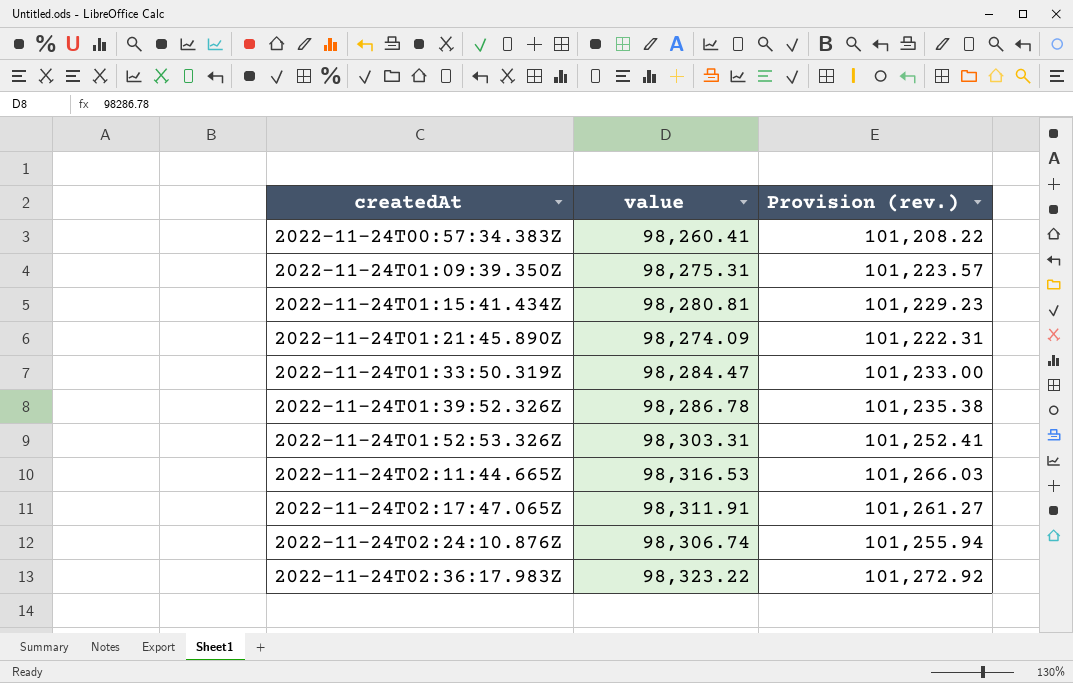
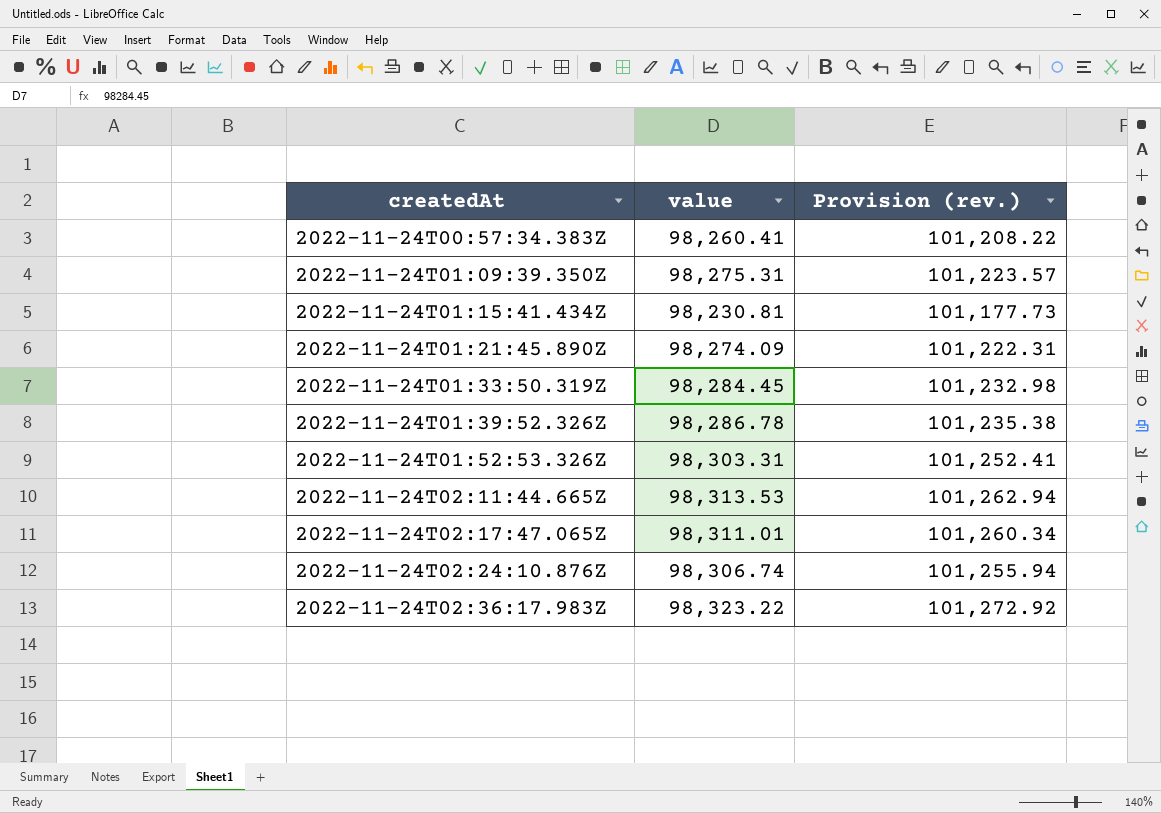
2022-11-24T01:15:41.434Z | value: 98,280.81 -> 98,230.81
2022-11-24T01:15:41.434Z | Provision (rev.): 101,229.23 -> 101,177.73
2022-11-24T01:33:50.319Z | value: 98,284.47 -> 98,284.45
2022-11-24T01:33:50.319Z | Provision (rev.): 101,233.00 -> 101,232.98
2022-11-24T02:11:44.665Z | value: 98,316.53 -> 98,313.53
2022-11-24T02:11:44.665Z | Provision (rev.): 101,266.03 -> 101,262.94
2022-11-24T02:17:47.065Z | value: 98,311.91 -> 98,311.01
2022-11-24T02:17:47.065Z | Provision (rev.): 101,261.27 -> 101,260.34

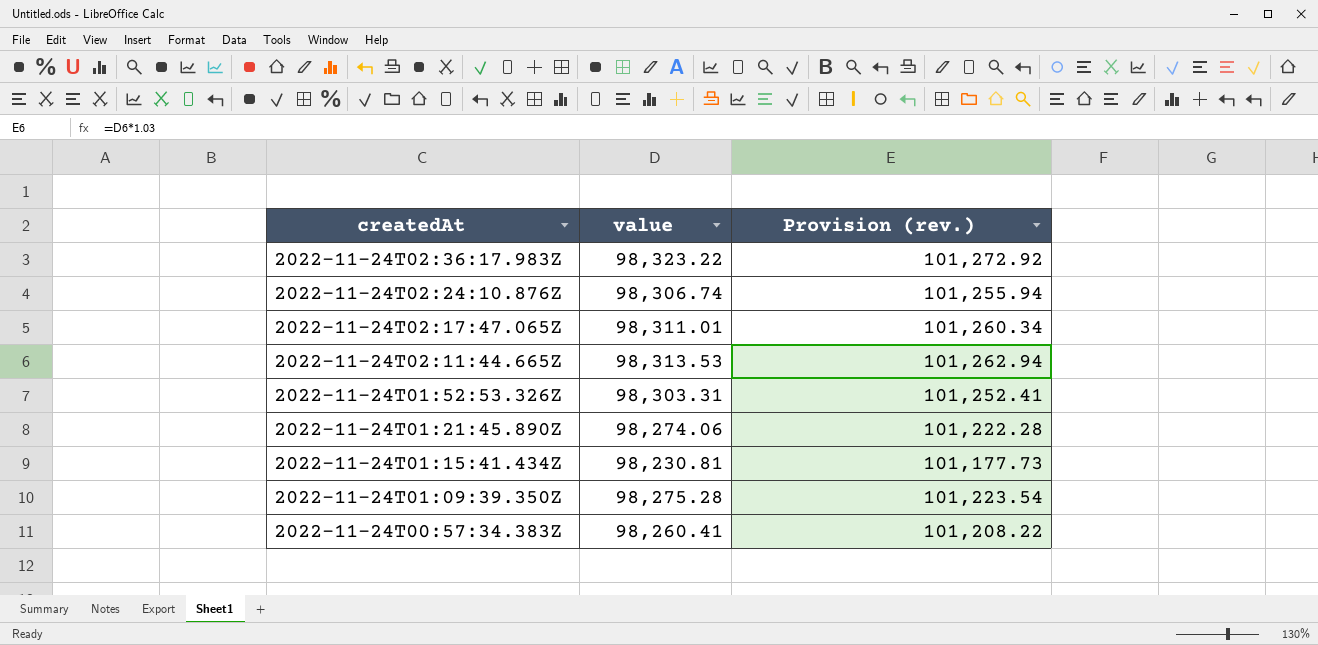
row order: createdAt ascending -> createdAt descending
row 2022-11-24T01:33:50.319Z: 98,284.45 | 101,232.98 -> none
row 2022-11-24T01:39:52.326Z: 98,286.78 | 101,235.38 -> none
2022-11-24T01:21:45.890Z | value: 98,274.09 -> 98,274.06
2022-11-24T01:21:45.890Z | Provision (rev.): 101,222.31 -> 101,222.28
2022-11-24T01:09:39.350Z | value: 98,275.31 -> 98,275.28
2022-11-24T01:09:39.350Z | Provision (rev.): 101,223.57 -> 101,223.54

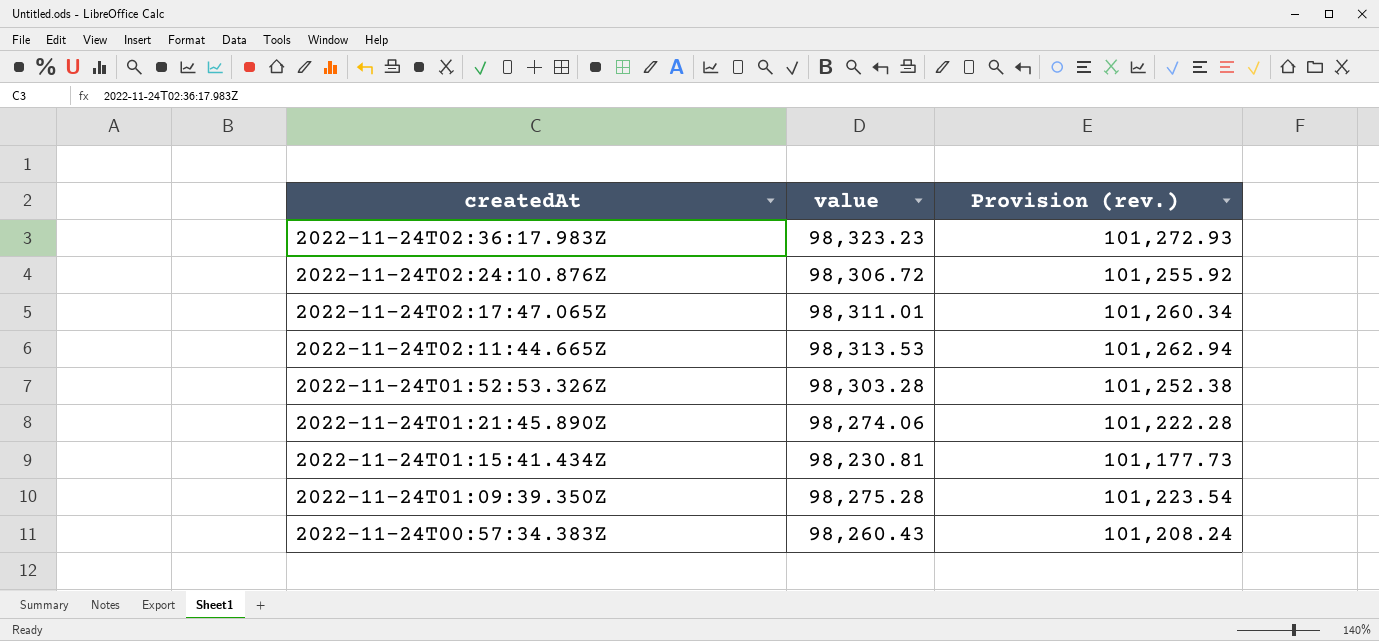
2022-11-24T02:36:17.983Z | value: 98,323.22 -> 98,323.23
2022-11-24T02:36:17.983Z | Provision (rev.): 101,272.92 -> 101,272.93
2022-11-24T02:24:10.876Z | value: 98,306.74 -> 98,306.72
2022-11-24T02:24:10.876Z | Provision (rev.): 101,255.94 -> 101,255.92
2022-11-24T01:52:53.326Z | value: 98,303.31 -> 98,303.28
2022-11-24T01:52:53.326Z | Provision (rev.): 101,252.41 -> 101,252.38
2022-11-24T00:57:34.383Z | value: 98,260.41 -> 98,260.43
2022-11-24T00:57:34.383Z | Provision (rev.): 101,208.22 -> 101,208.24

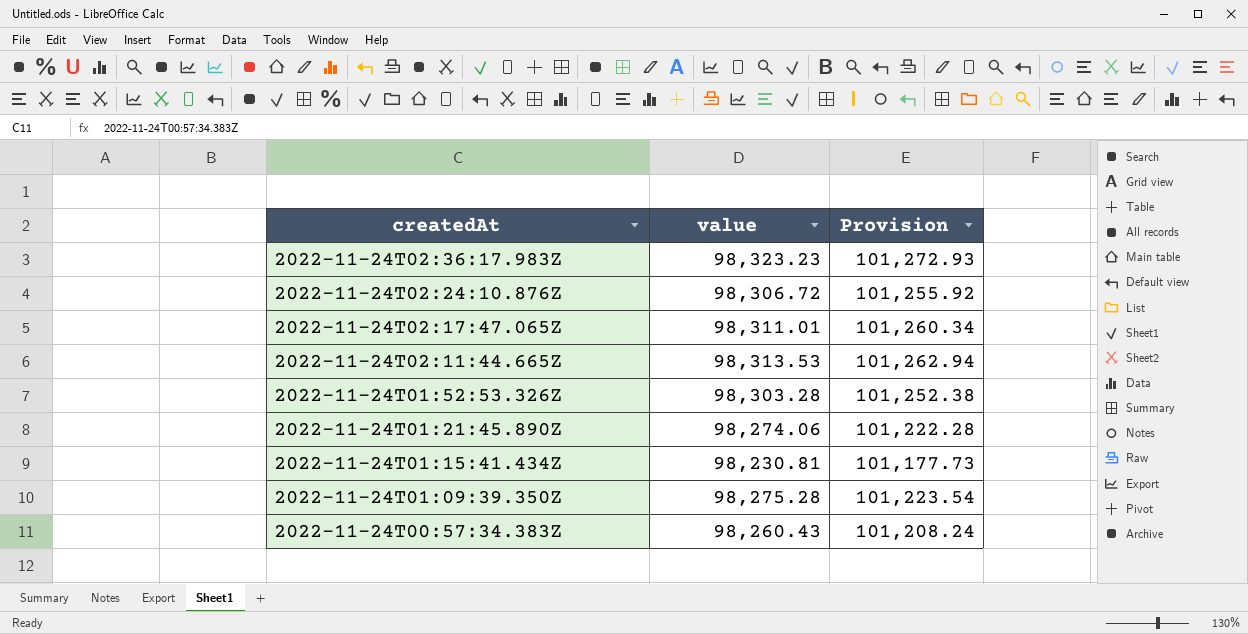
column name: Provision (rev.) -> Provision

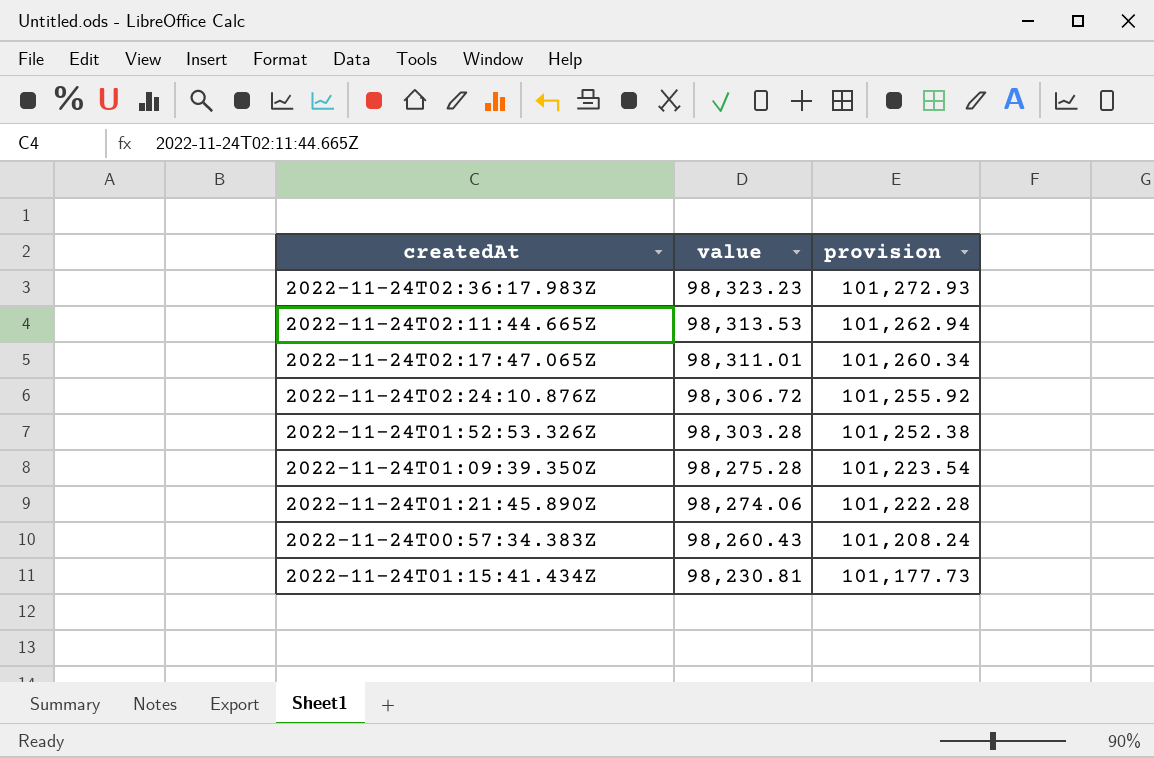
row order: createdAt descending -> value descending
column name: Provision -> provision

